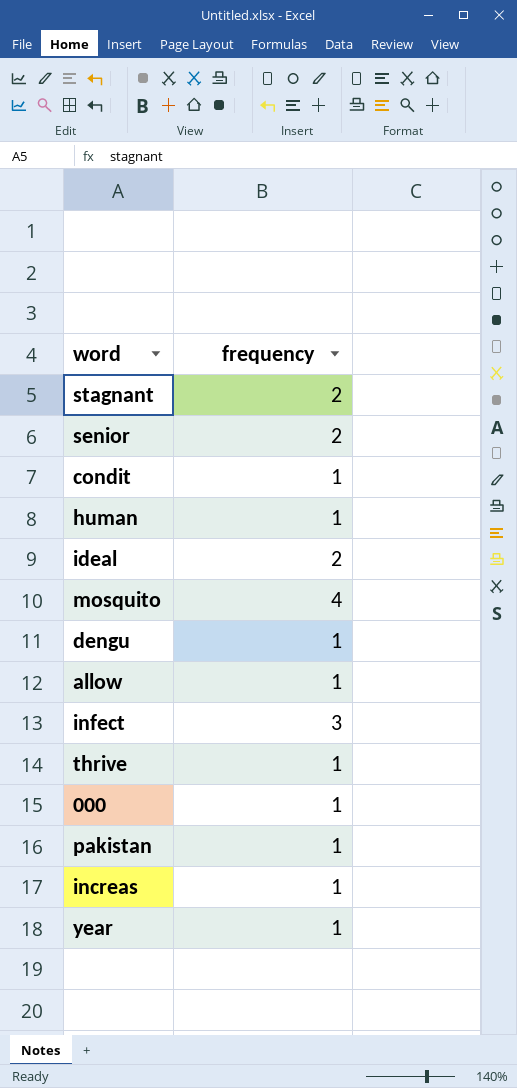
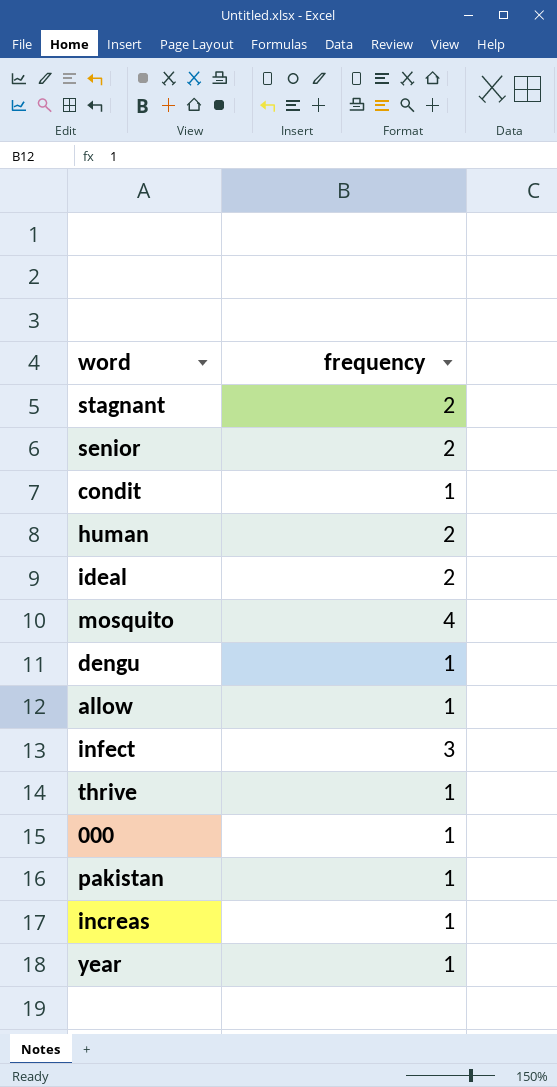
human | frequency: 1 -> 2

